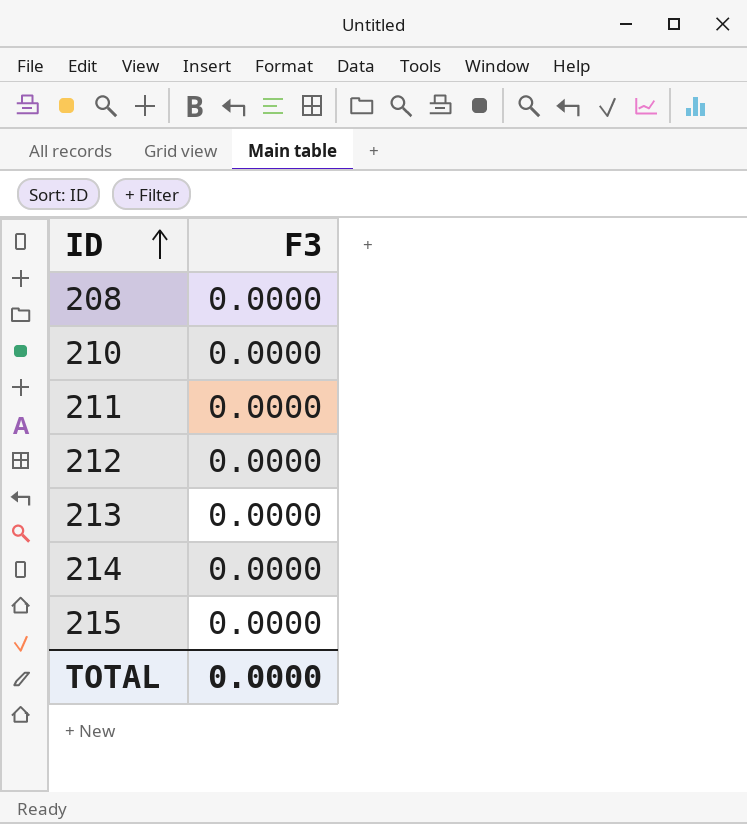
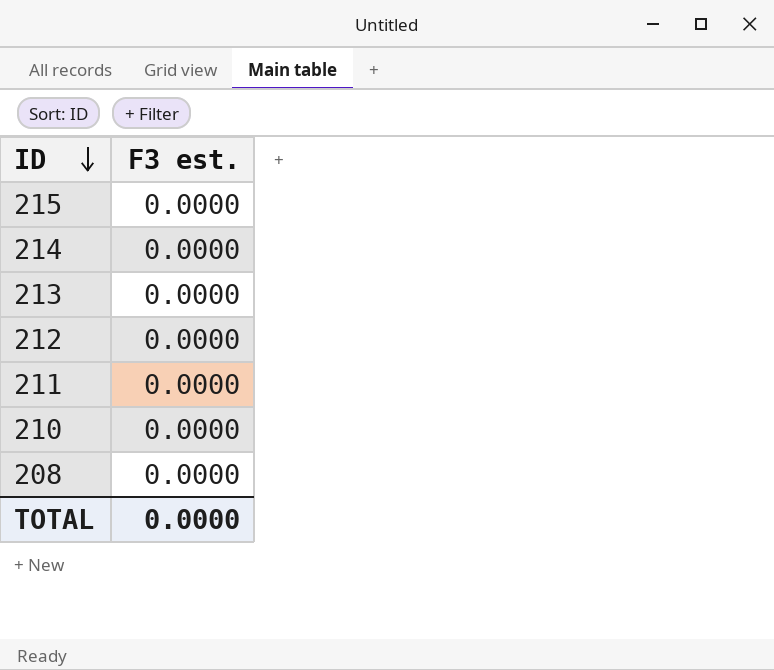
row order: ID ascending -> ID descending
column name: F3 -> F3 est.

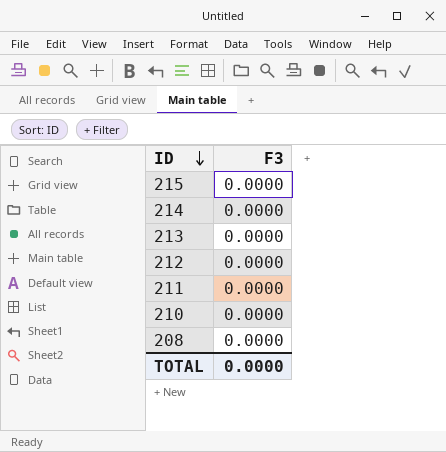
column name: F3 est. -> F3

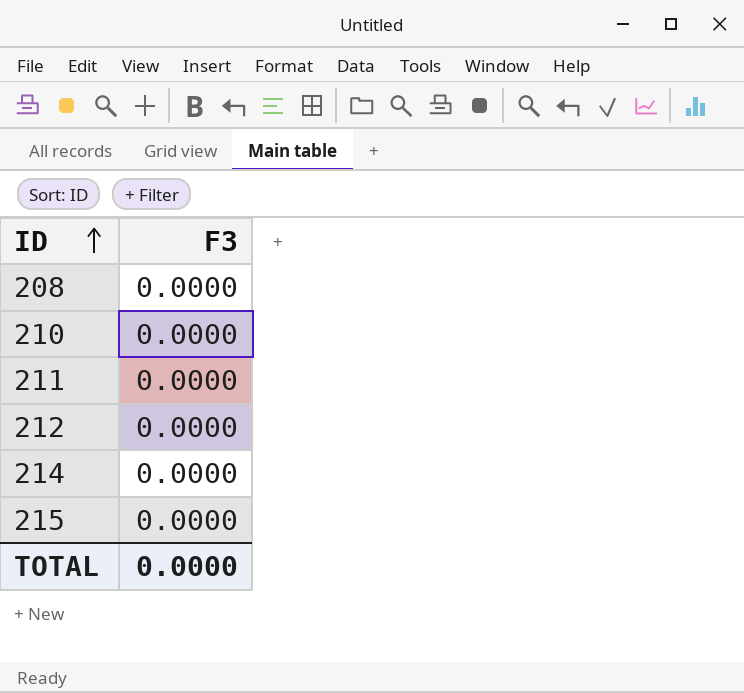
row order: ID descending -> ID ascending
row 213: 0.0000 -> none

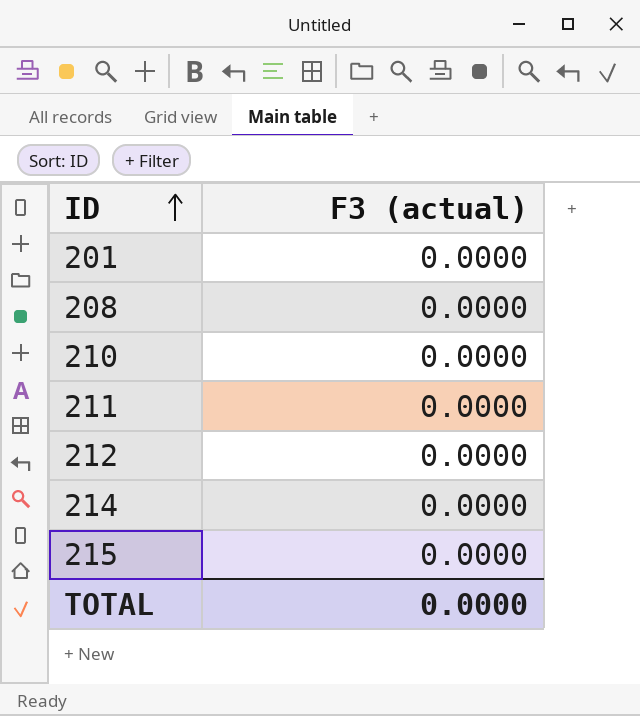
column name: F3 -> F3 (actual)
row 201: none -> 0.0000

